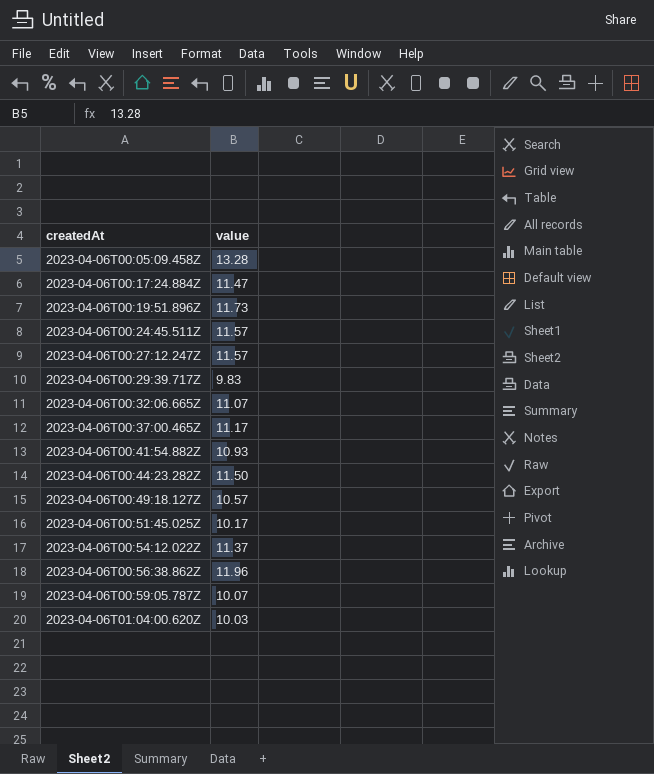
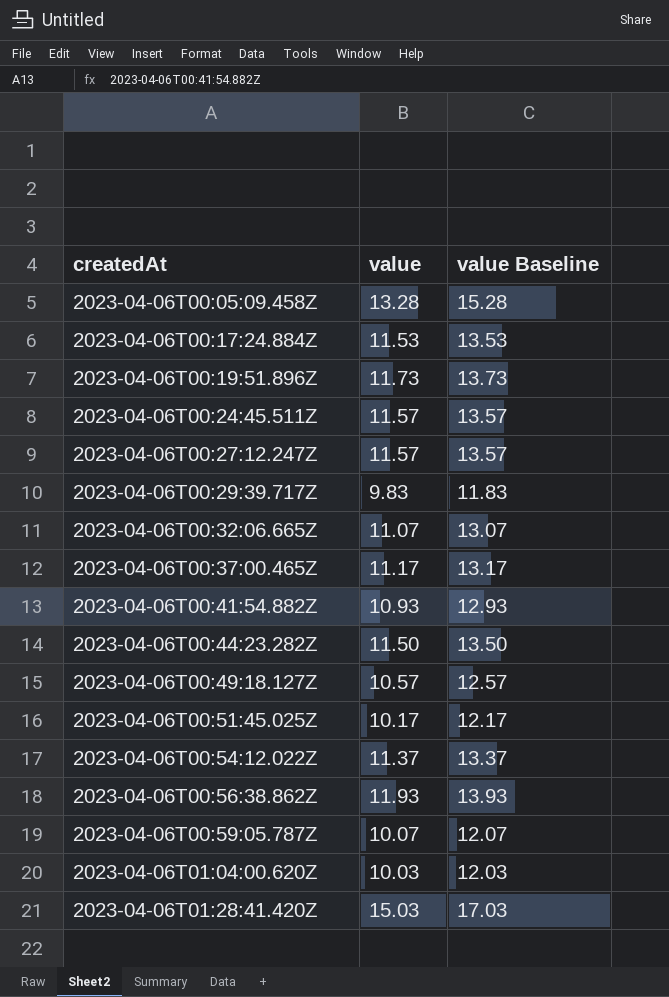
column value Baseline | formula: none -> [value] + 2
2023-04-06T00:17:24.884Z | value: 11.47 -> 11.53
2023-04-06T00:56:38.862Z | value: 11.96 -> 11.93
row 2023-04-06T01:28:41.420Z: none -> 15.03 | 17.03

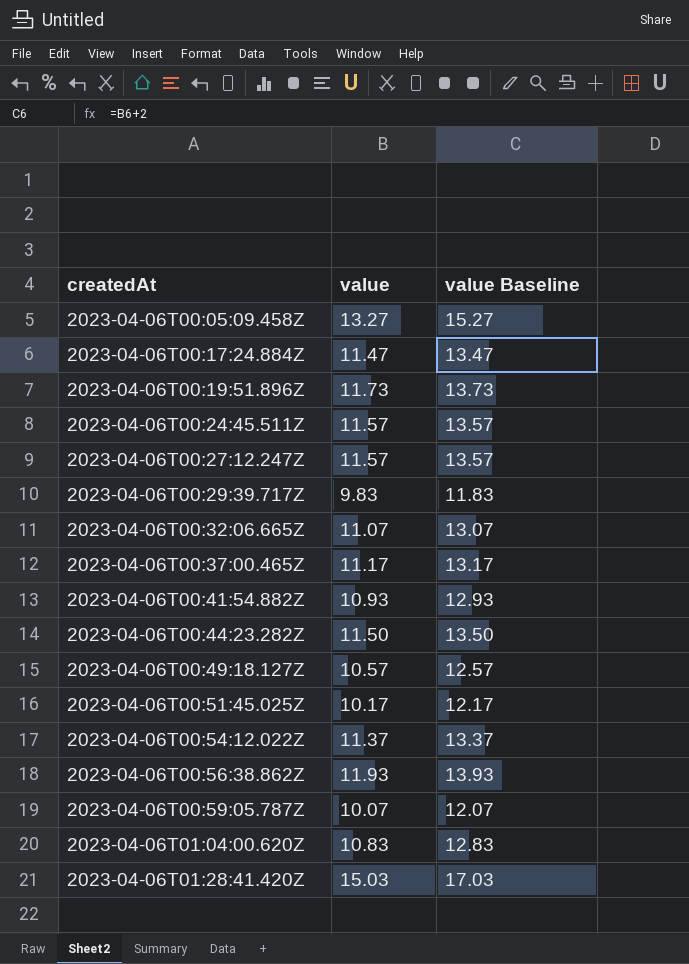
2023-04-06T00:05:09.458Z | value: 13.28 -> 13.27
2023-04-06T00:05:09.458Z | value Baseline: 15.28 -> 15.27
2023-04-06T00:17:24.884Z | value: 11.53 -> 11.47
2023-04-06T00:17:24.884Z | value Baseline: 13.53 -> 13.47
2023-04-06T01:04:00.620Z | value: 10.03 -> 10.83
2023-04-06T01:04:00.620Z | value Baseline: 12.03 -> 12.83

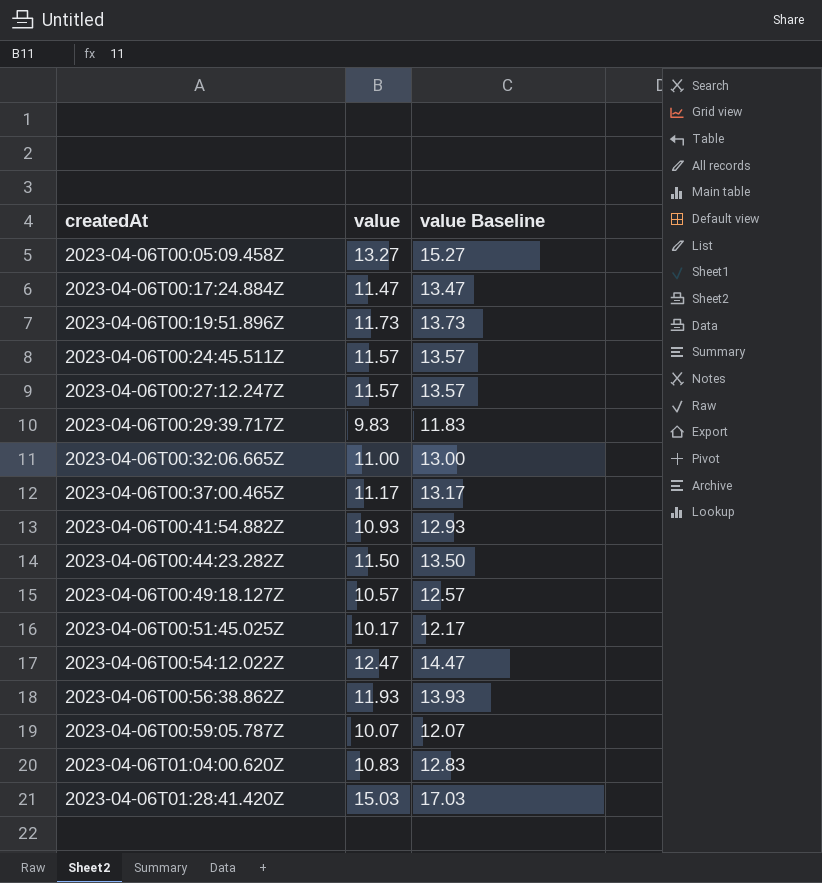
2023-04-06T00:32:06.665Z | value: 11.07 -> 11.00
2023-04-06T00:32:06.665Z | value Baseline: 13.07 -> 13.00
2023-04-06T00:54:12.022Z | value: 11.37 -> 12.47
2023-04-06T00:54:12.022Z | value Baseline: 13.37 -> 14.47

